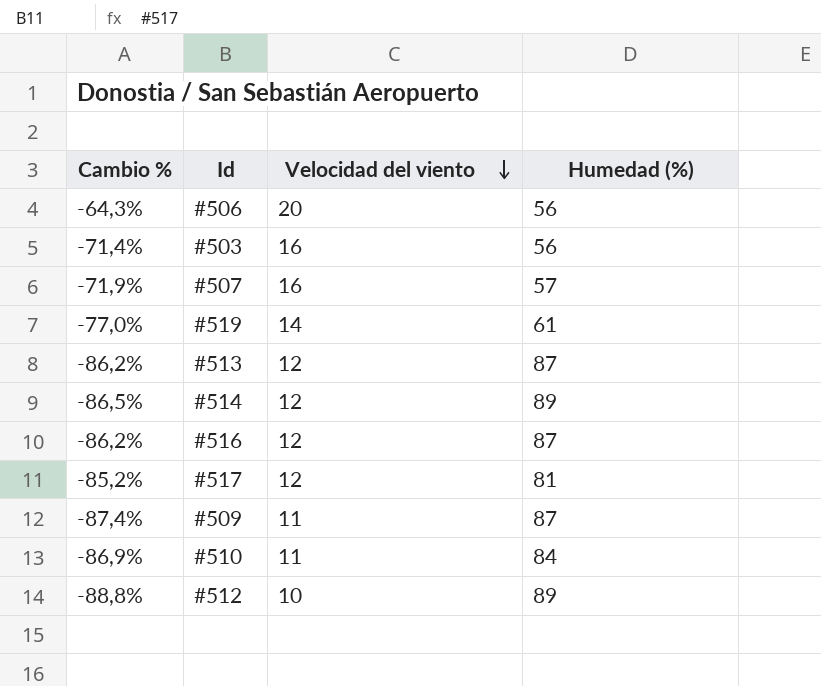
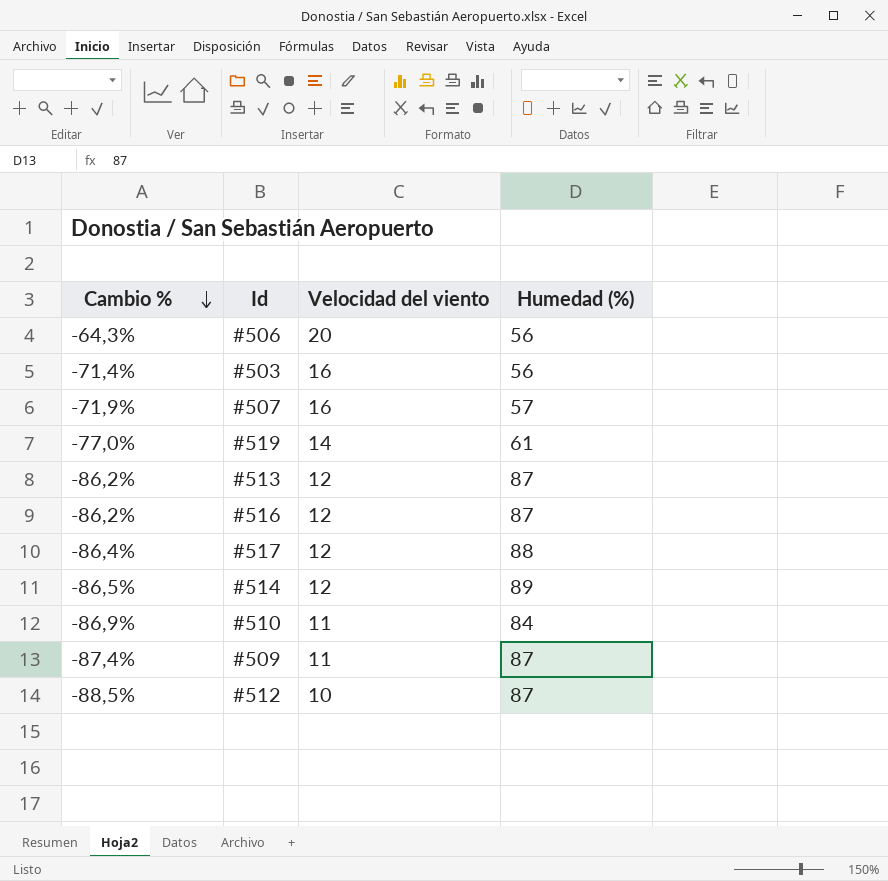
row order: Velocidad del viento descending -> Cambio % descending
#517 | Cambio %: -85,2% -> -86,4%
#517 | Humedad (%): 81 -> 88
#512 | Cambio %: -88,8% -> -88,5%
#512 | Humedad (%): 89 -> 87

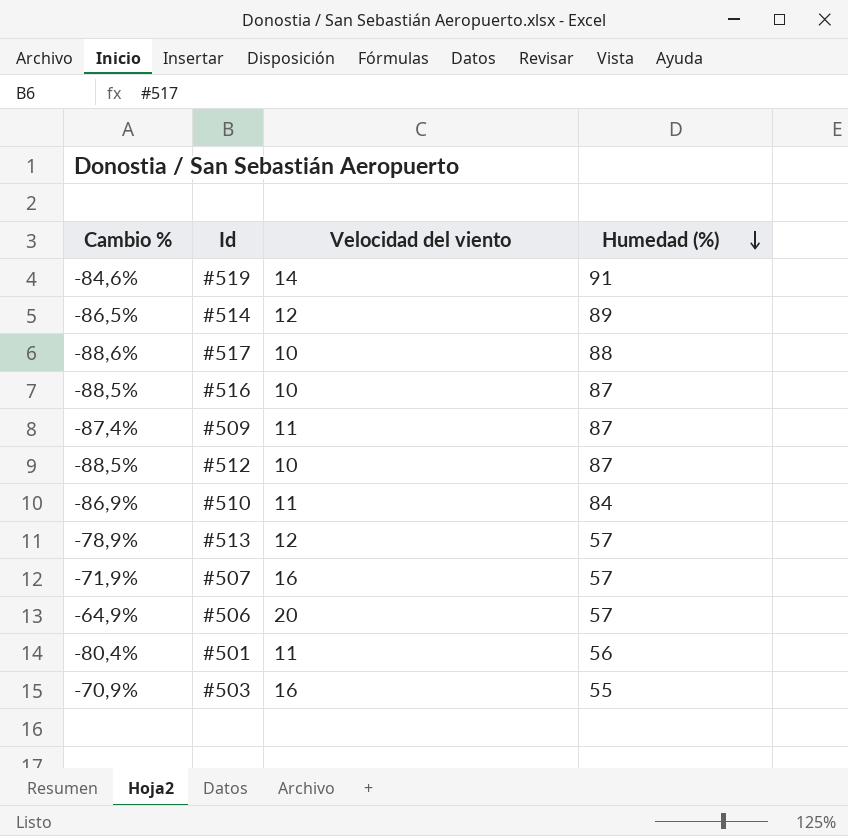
row order: Cambio % descending -> Humedad (%) descending
#519 | Cambio %: -77,0% -> -84,6%
#519 | Humedad (%): 61 -> 91
#517 | Cambio %: -86,4% -> -88,6%
#517 | Velocidad del viento: 12 -> 10
#516 | Cambio %: -86,2% -> -88,5%
#516 | Velocidad del viento: 12 -> 10
#513 | Cambio %: -86,2% -> -78,9%
#513 | Humedad (%): 87 -> 57
#506 | Cambio %: -64,3% -> -64,9%
#506 | Humedad (%): 56 -> 57
row #501: none -> -80,4% | 11 | 56
#503 | Cambio %: -71,4% -> -70,9%
#503 | Humedad (%): 56 -> 55

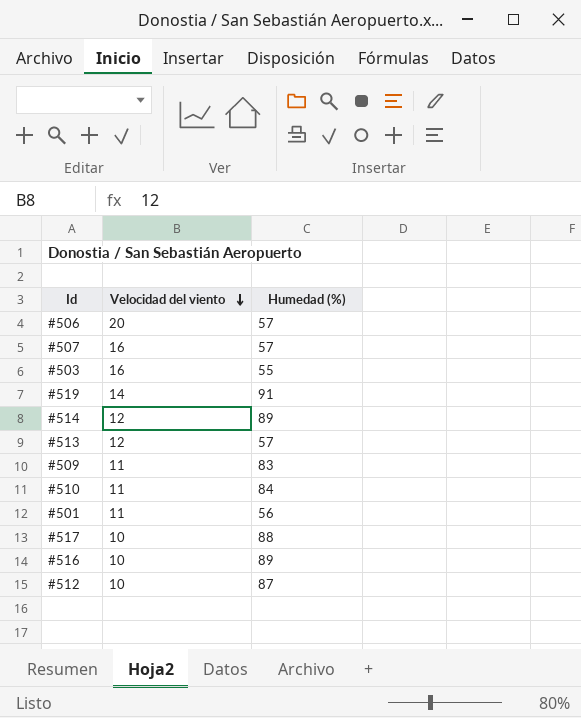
row order: Humedad (%) descending -> Velocidad del viento descending
column Cambio % | formula: ([Velocidad del viento] - [Humedad (%)]) / [Humedad (%)] -> none
#509 | Humedad (%): 87 -> 83
#516 | Humedad (%): 87 -> 89

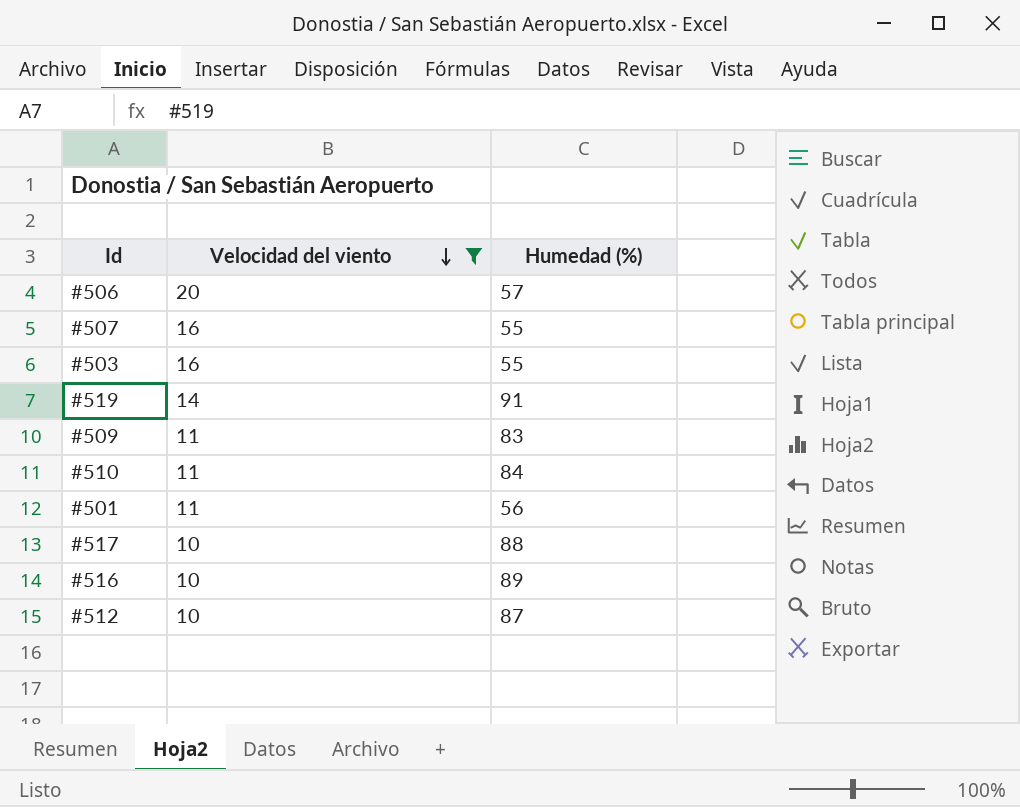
filter: none -> Velocidad del viento != 12
#507 | Humedad (%): 57 -> 55

